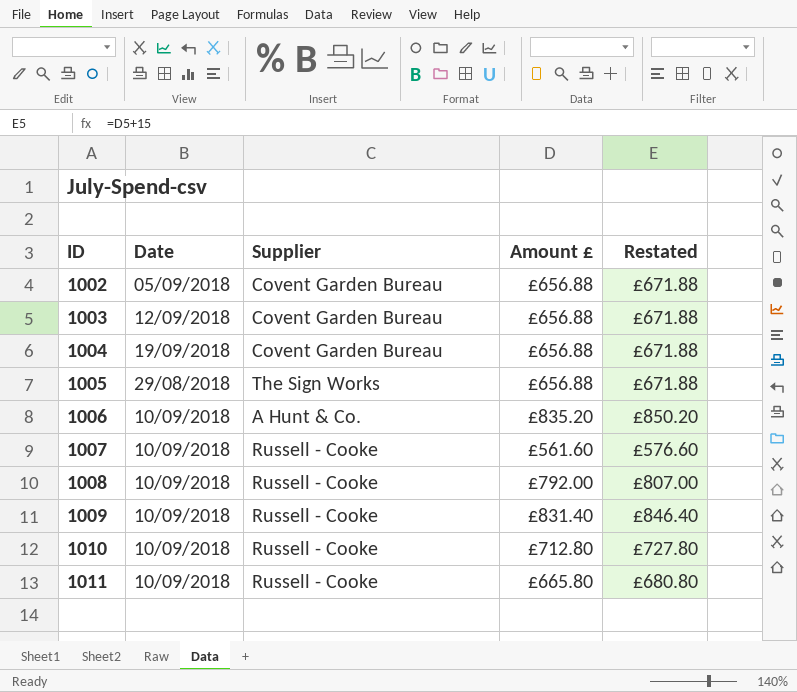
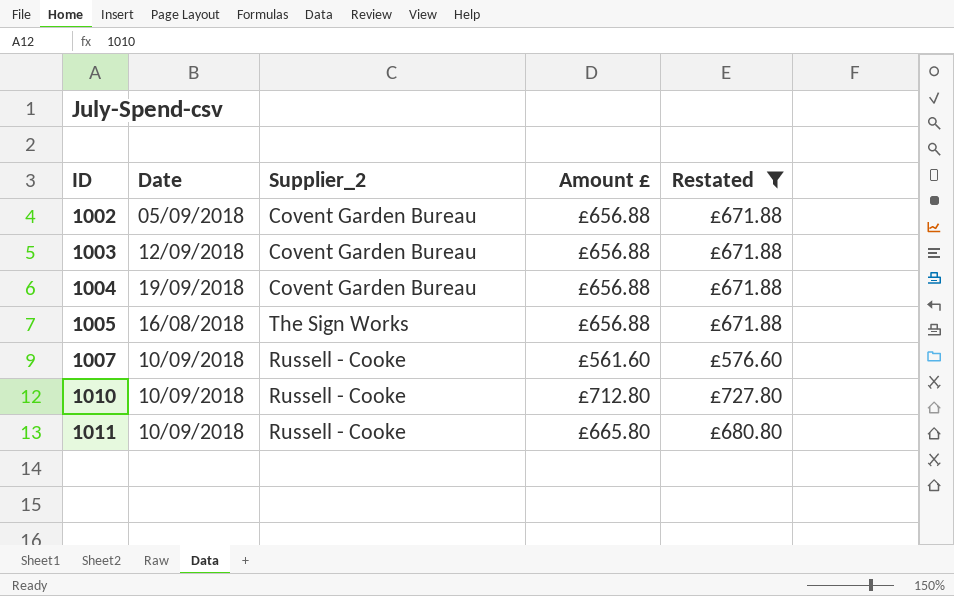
filter: none -> Restated <= £727.80
column name: Supplier -> Supplier_2
1005 | Date: 29/08/2018 -> 16/08/2018

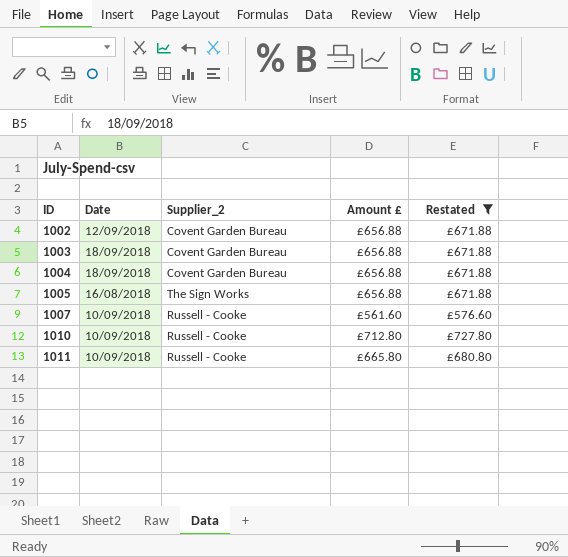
1002 | Date: 05/09/2018 -> 12/09/2018
1003 | Date: 12/09/2018 -> 18/09/2018
1004 | Date: 19/09/2018 -> 18/09/2018

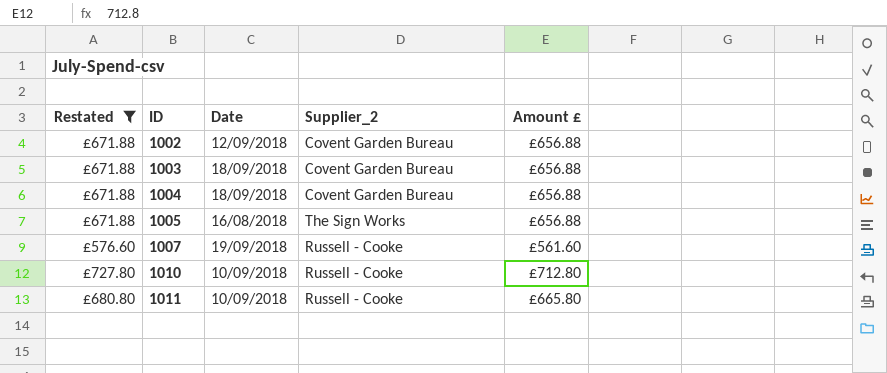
column Restated | position: 5 -> 1
1007 | Date: 10/09/2018 -> 19/09/2018

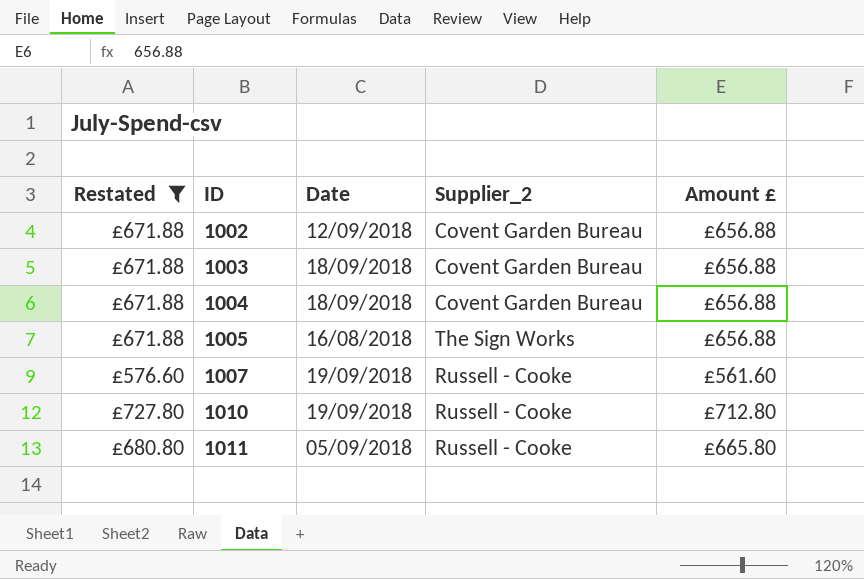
1010 | Date: 10/09/2018 -> 19/09/2018
1011 | Date: 10/09/2018 -> 05/09/2018

